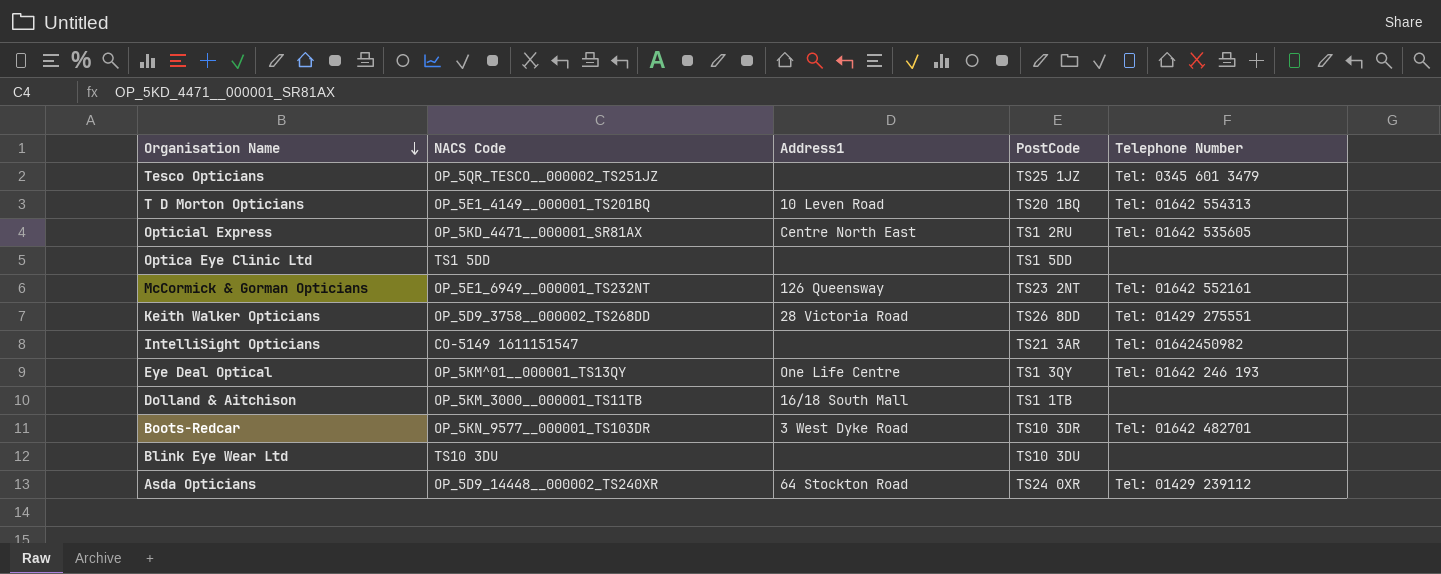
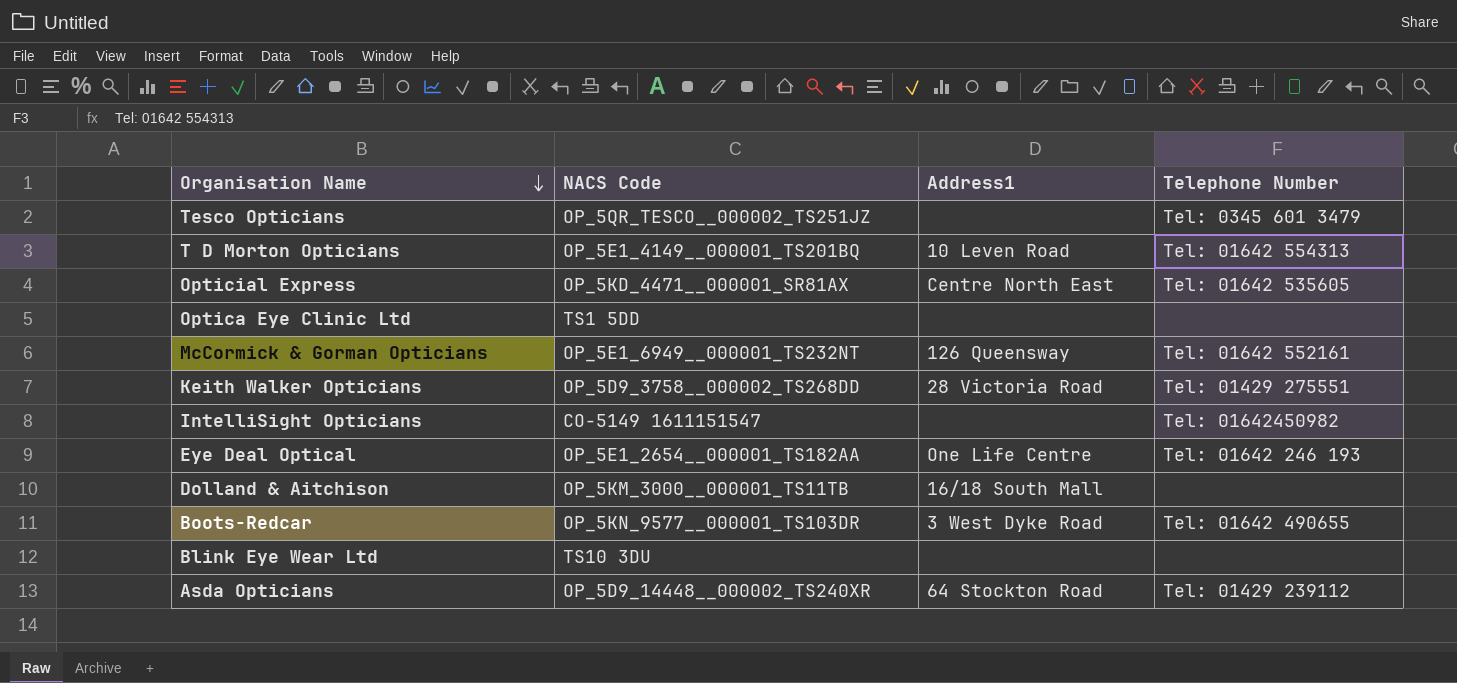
column PostCode | position: 4 -> none
Eye Deal Optical | NACS Code: OP_5KM^01__000001_TS13QY -> OP_5E1_2654__000001_TS182AA
Boots-Redcar | Telephone Number: Tel: 01642 482701 -> Tel: 01642 490655

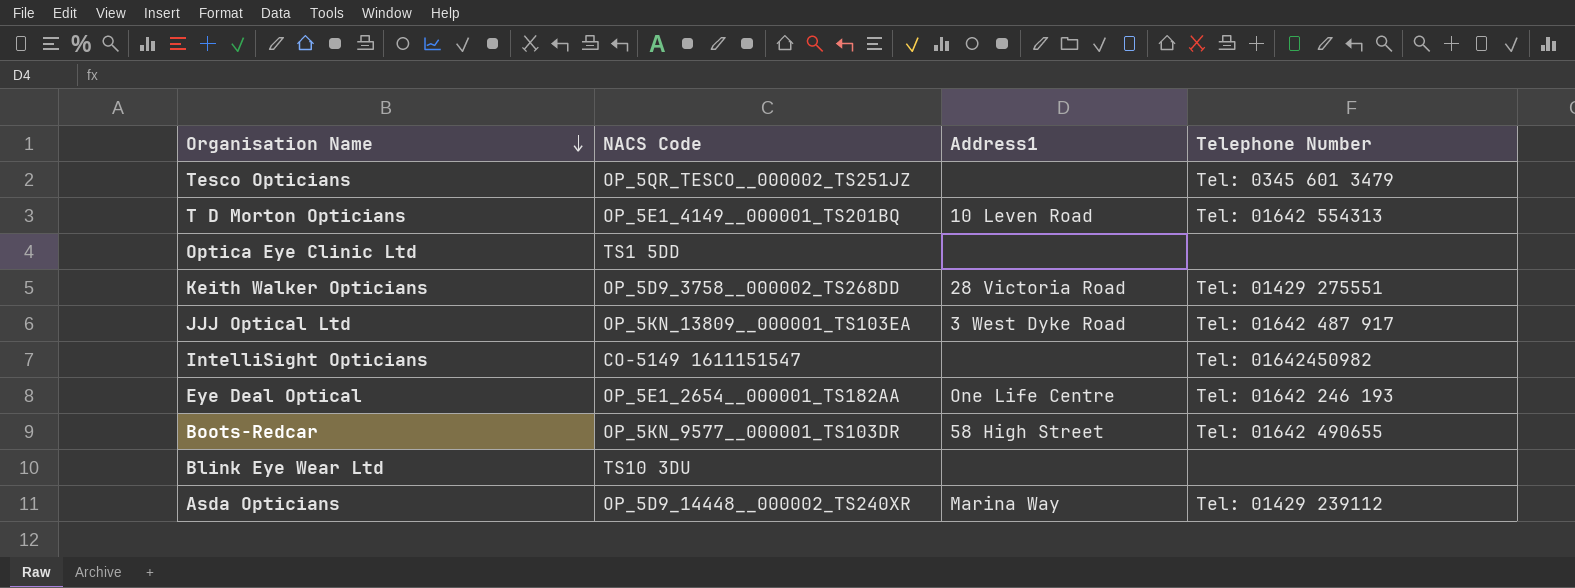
row Opticial Express: OP_5KD_4471__000001_SR81AX | Centre North East | Tel: 01642 535605 -> none
row McCormick & Gorman Opticians: OP_5E1_6949__000001_TS232NT | 126 Queensway | Tel: 01642 552161 -> none
row Dolland & Aitchison: OP_5KM_3000__000001_TS11TB | 16/18 South Mall | none -> none
row JJJ Optical Ltd: none -> OP_5KN_13809__000001_TS103EA | 3 West Dyke Road | Tel: 01642 487 917
Boots-Redcar | Address1: 3 West Dyke Road -> 58 High Street
Asda Opticians | Address1: 64 Stockton Road -> Marina Way

